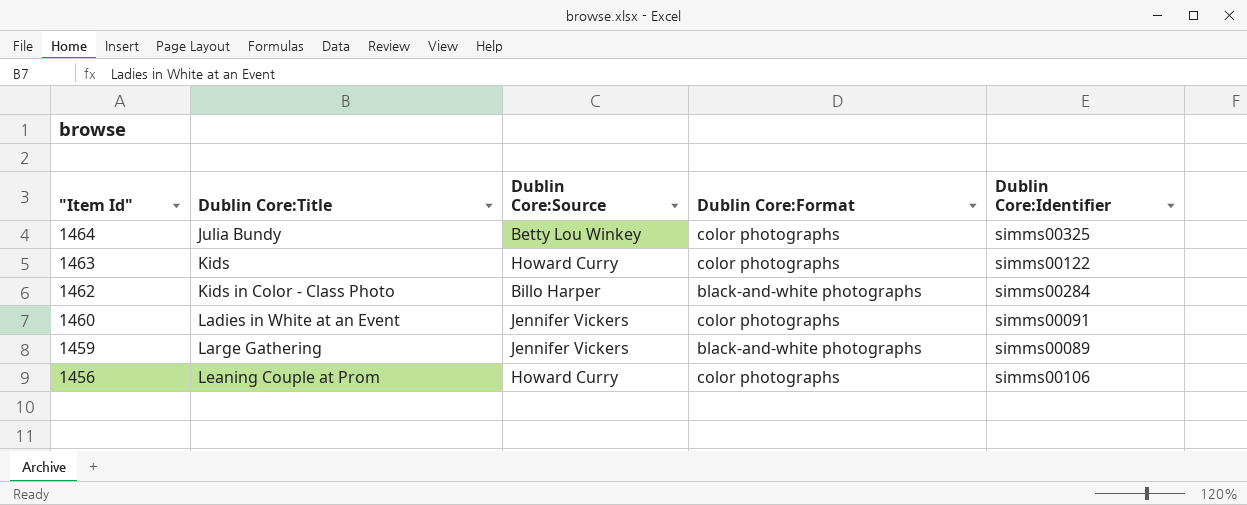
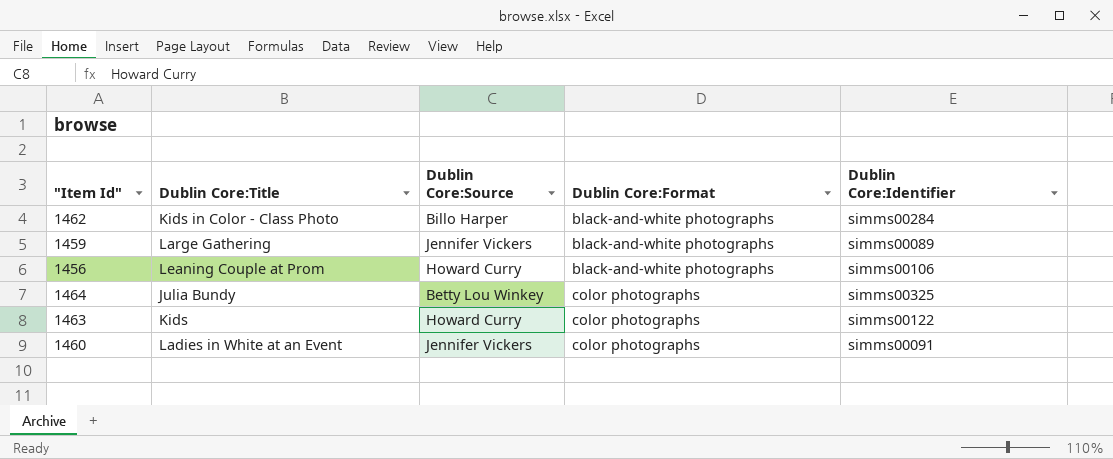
row order: "Item Id" descending -> Dublin Core:Format ascending
1456 | Dublin Core:Format: color photographs -> black-and-white photographs

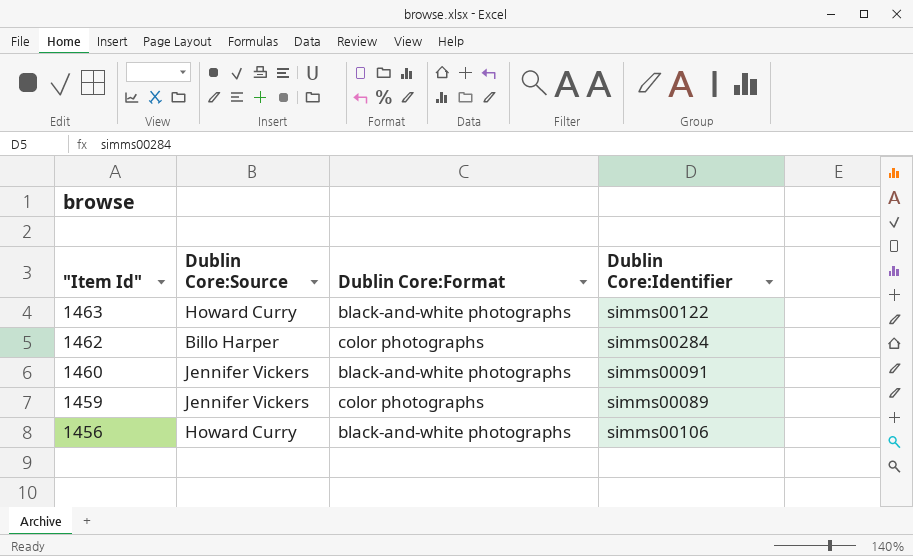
row order: Dublin Core:Format ascending -> "Item Id" descending
column Dublin Core:Title | position: 2 -> none
row 1464: Julia Bundy | Betty Lou Winkey | color photographs | simms00325 -> none
1463 | Dublin Core:Format: color photographs -> black-and-white photographs
1462 | Dublin Core:Format: black-and-white photographs -> color photographs
1460 | Dublin Core:Format: color photographs -> black-and-white photographs
1459 | Dublin Core:Format: black-and-white photographs -> color photographs

